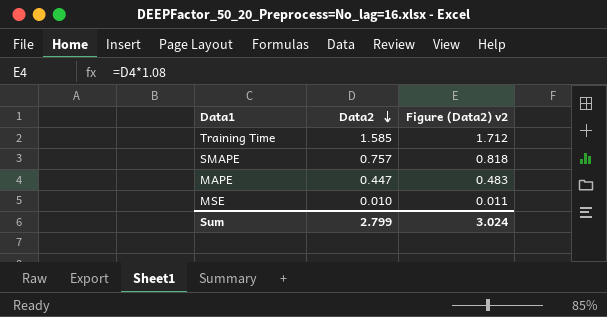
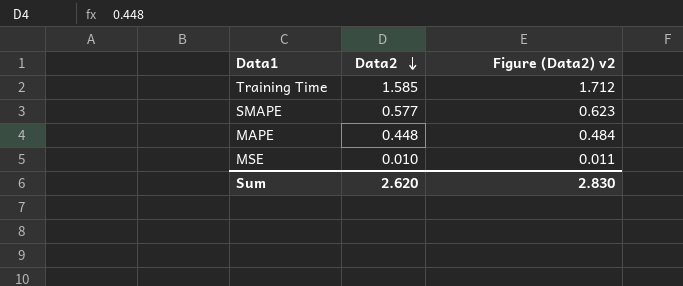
SMAPE | Data2: 0.757 -> 0.577
SMAPE | Figure (Data2) v2: 0.818 -> 0.623
MAPE | Data2: 0.447 -> 0.448
MAPE | Figure (Data2) v2: 0.483 -> 0.484
Sum | Data2: 2.799 -> 2.620
Sum | Figure (Data2) v2: 3.024 -> 2.830

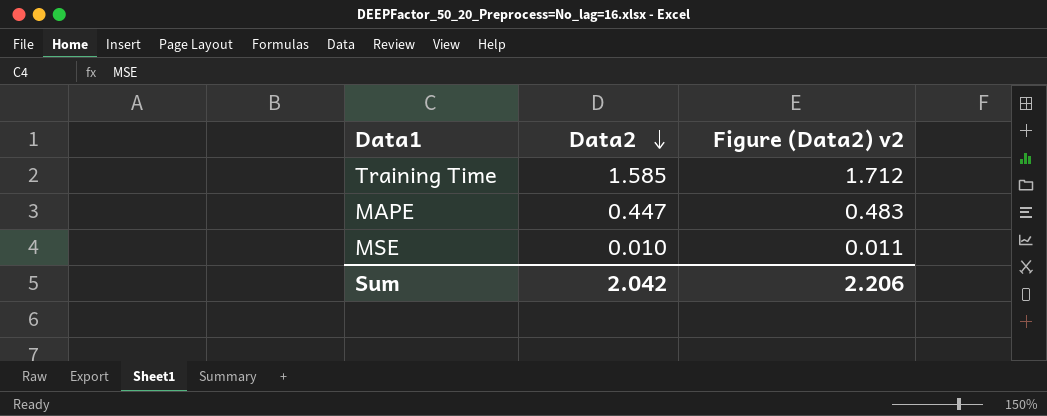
row SMAPE: 0.577 | 0.623 -> none
MAPE | Data2: 0.448 -> 0.447
MAPE | Figure (Data2) v2: 0.484 -> 0.483
Sum | Data2: 2.620 -> 2.042
Sum | Figure (Data2) v2: 2.830 -> 2.206

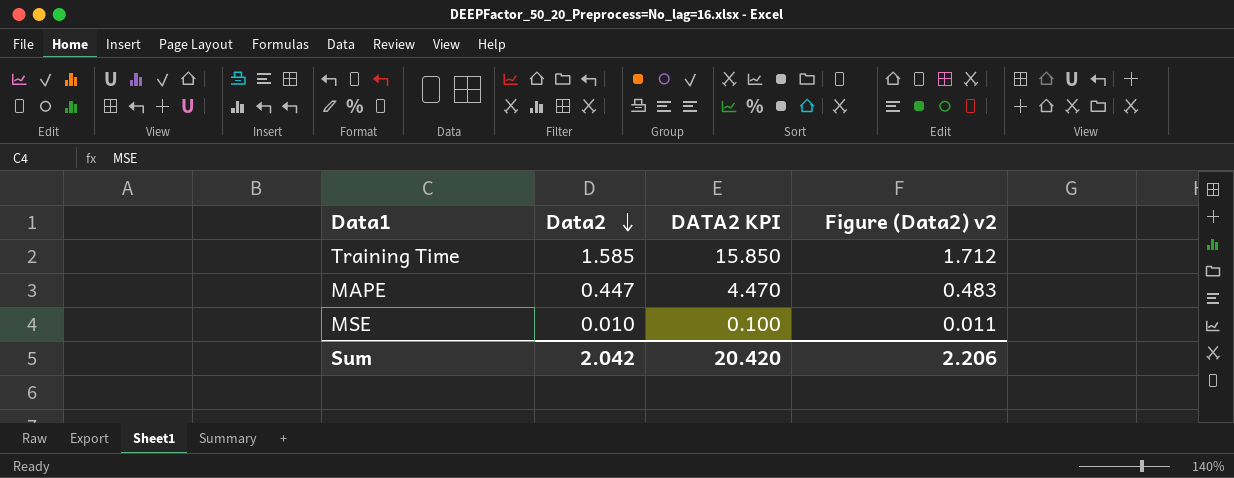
column DATA2 KPI | formula: none -> [Data2] * 10

